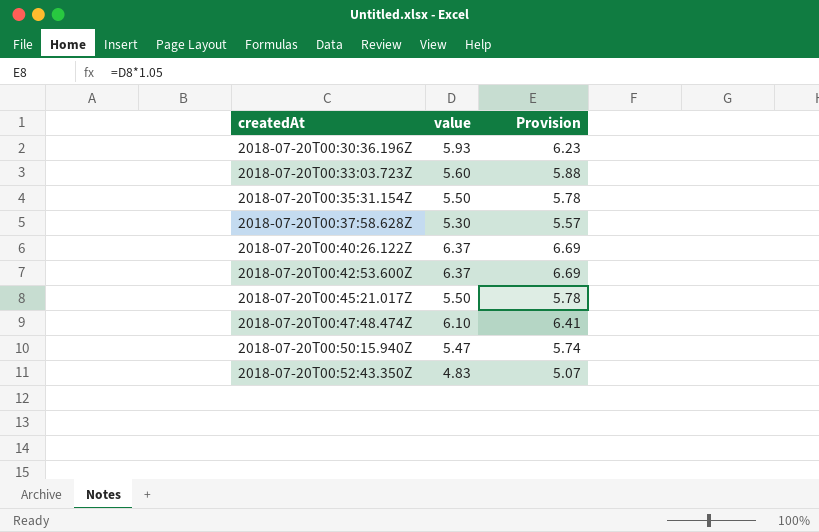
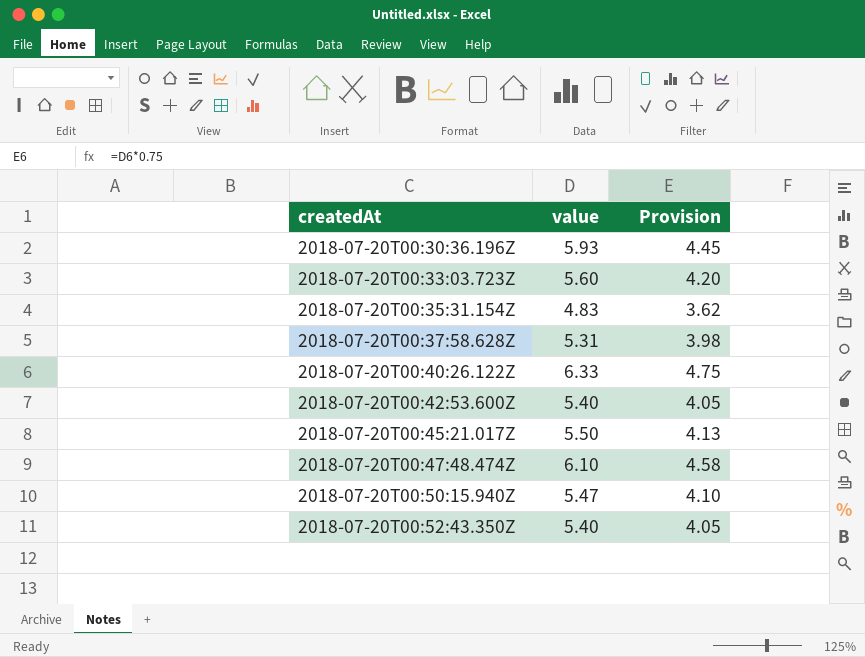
column Provision | formula: [value] * 1.05 -> [value] * 0.75
2018-07-20T00:35:31.154Z | value: 5.50 -> 4.83
2018-07-20T00:37:58.628Z | value: 5.30 -> 5.31
2018-07-20T00:40:26.122Z | value: 6.37 -> 6.33
2018-07-20T00:42:53.600Z | value: 6.37 -> 5.40
2018-07-20T00:52:43.350Z | value: 4.83 -> 5.40

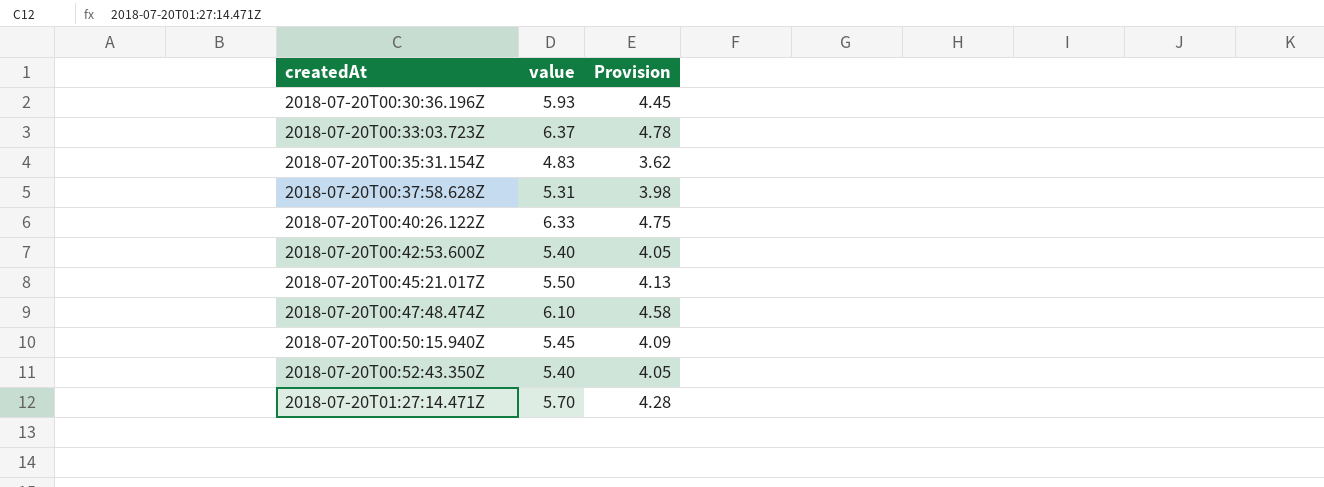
2018-07-20T00:33:03.723Z | value: 5.60 -> 6.37
2018-07-20T00:33:03.723Z | Provision: 4.20 -> 4.78
2018-07-20T00:50:15.940Z | value: 5.47 -> 5.45
2018-07-20T00:50:15.940Z | Provision: 4.10 -> 4.09
row 2018-07-20T01:27:14.471Z: none -> 5.70 | 4.28

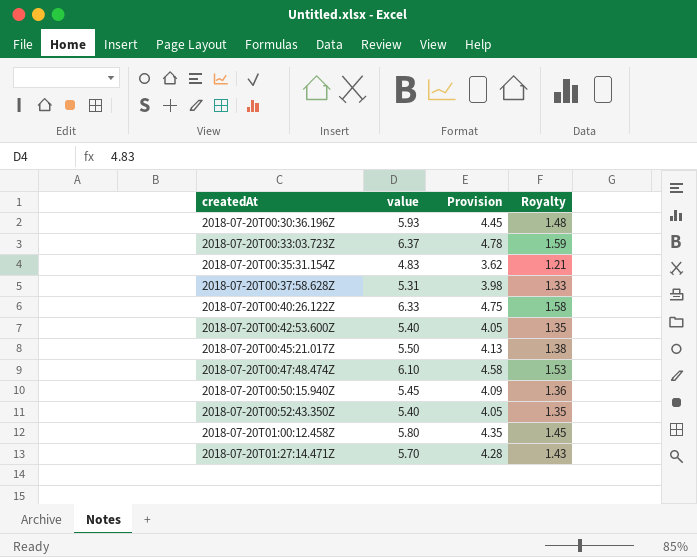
column Royalty | formula: none -> [value] * 0.25
row 2018-07-20T01:00:12.458Z: none -> 5.80 | 4.35 | 1.45

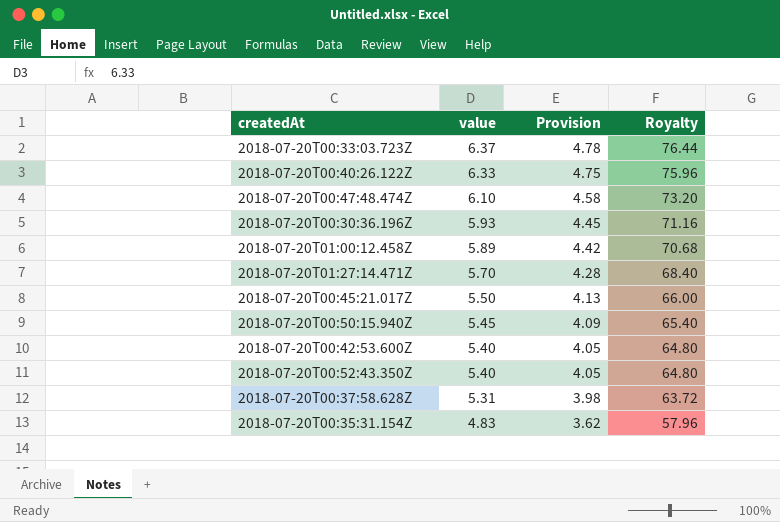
row order: createdAt ascending -> value descending
column Royalty | formula: [value] * 0.25 -> [value] * 12
2018-07-20T01:00:12.458Z | value: 5.80 -> 5.89
2018-07-20T01:00:12.458Z | Provision: 4.35 -> 4.42

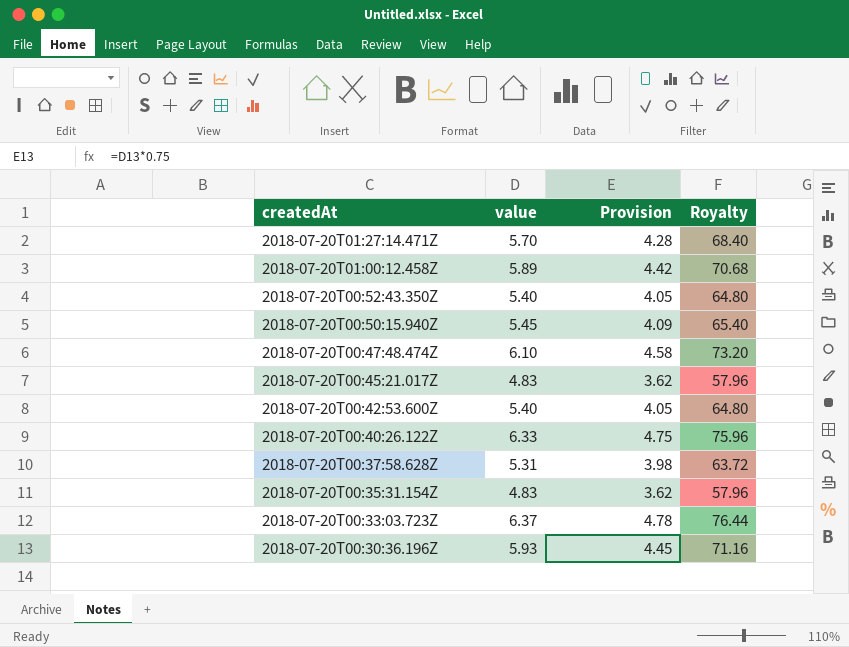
row order: value descending -> createdAt descending
2018-07-20T00:45:21.017Z | value: 5.50 -> 4.83
2018-07-20T00:45:21.017Z | Provision: 4.13 -> 3.62
2018-07-20T00:45:21.017Z | Royalty: 66.00 -> 57.96

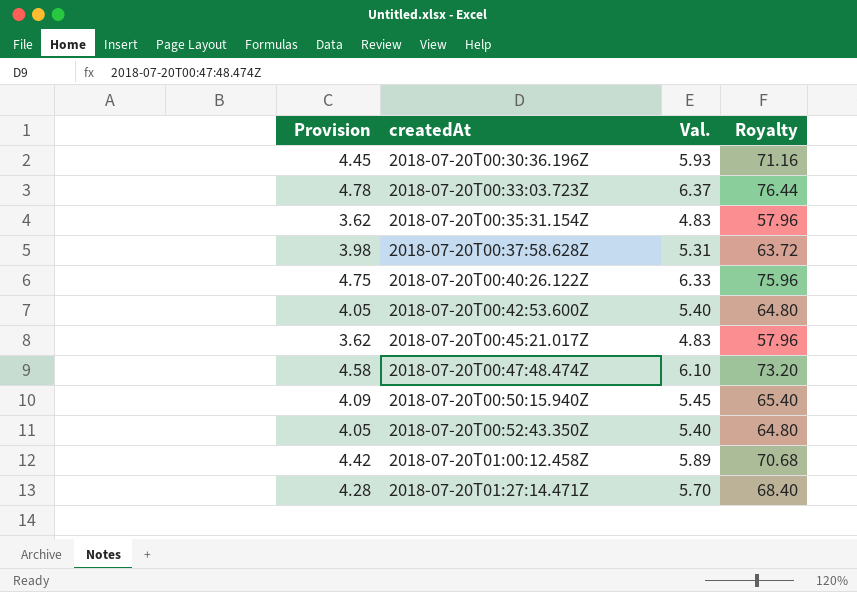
row order: createdAt descending -> createdAt ascending
column Provision | position: 3 -> 1
column name: value -> Val.

